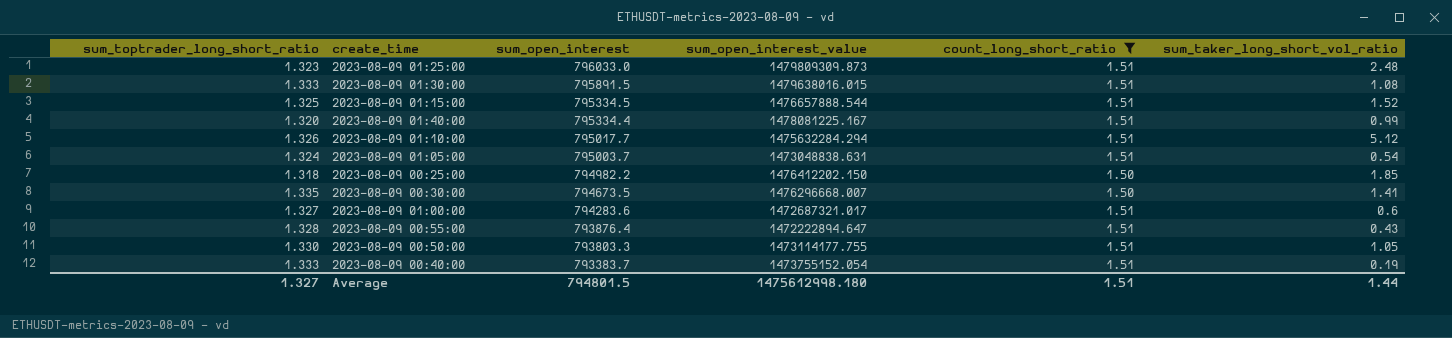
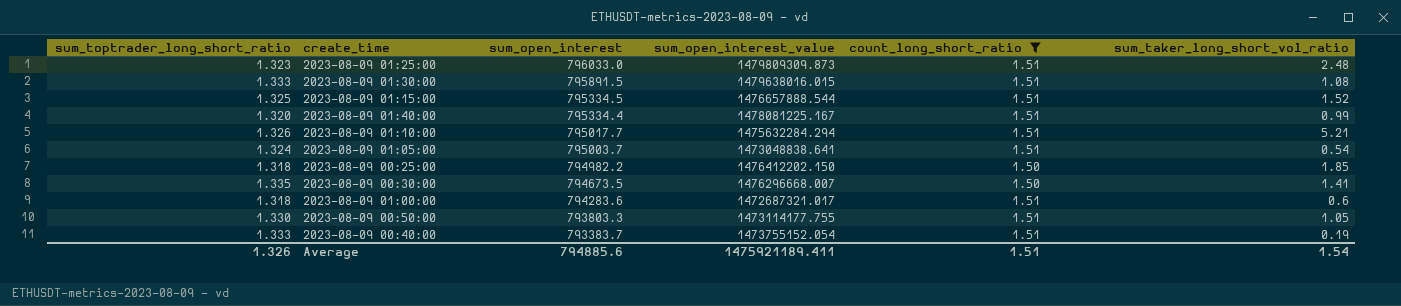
row 2023-08-09 00:55:00: 1.328 | 793876.4 | 1472222894.647 | 1.51 | 0.43 -> none
2023-08-09 01:10:00 | sum_taker_long_short_vol_ratio: 5.12 -> 5.21
2023-08-09 01:05:00 | sum_open_interest_value: 1473048838.631 -> 1473048838.641
2023-08-09 01:00:00 | sum_toptrader_long_short_ratio: 1.327 -> 1.318
Average | sum_toptrader_long_short_ratio: 1.327 -> 1.326
Average | sum_open_interest: 794801.5 -> 794885.6
Average | sum_open_interest_value: 1475612998.180 -> 1475921189.411
Average | sum_taker_long_short_vol_ratio: 1.44 -> 1.54

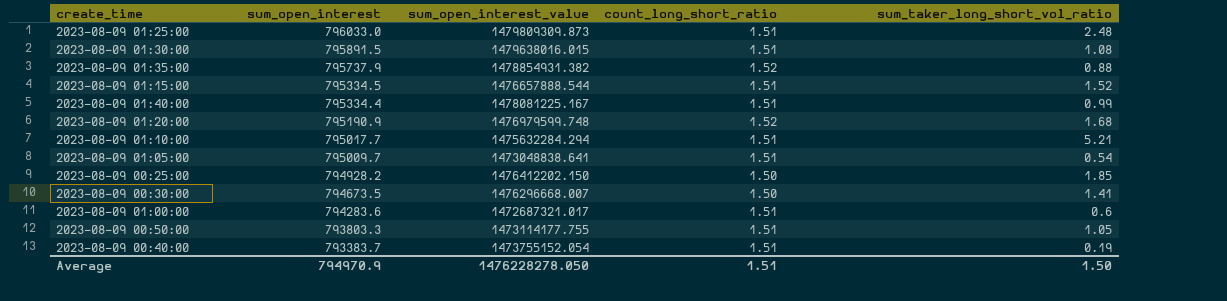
filter: count_long_short_ratio != 1.52 -> none
column sum_toptrader_long_short_ratio | position: 1 -> none
2023-08-09 01:05:00 | sum_open_interest: 795003.7 -> 795009.7
2023-08-09 00:25:00 | sum_open_interest: 794982.2 -> 794928.2
Average | sum_open_interest: 794885.6 -> 794970.9
Average | sum_open_interest_value: 1475921189.411 -> 1476228278.050
Average | sum_taker_long_short_vol_ratio: 1.54 -> 1.50

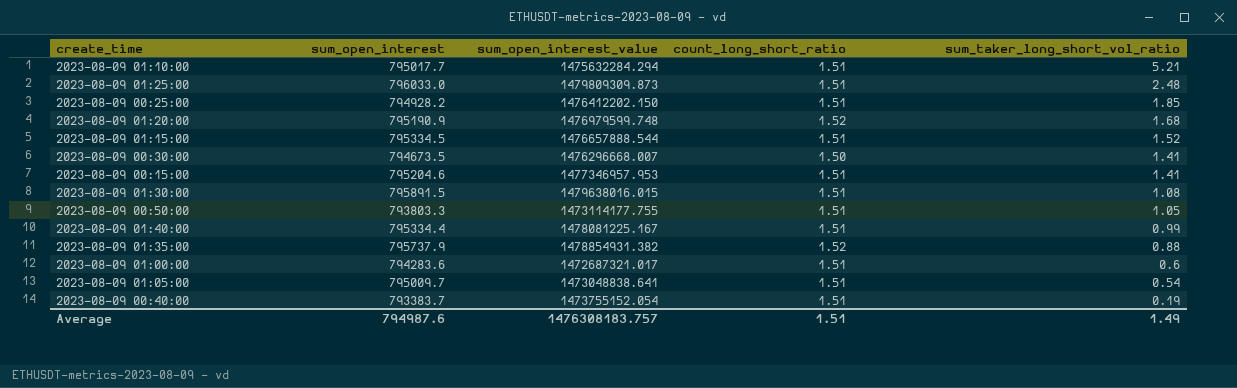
row order: sum_open_interest descending -> sum_taker_long_short_vol_ratio descending
2023-08-09 00:25:00 | count_long_short_ratio: 1.50 -> 1.51
row 2023-08-09 00:15:00: none -> 795204.6 | 1477346957.953 | 1.51 | 1.41
Average | sum_open_interest: 794970.9 -> 794987.6
Average | sum_open_interest_value: 1476228278.050 -> 1476308183.757
Average | sum_taker_long_short_vol_ratio: 1.50 -> 1.49

